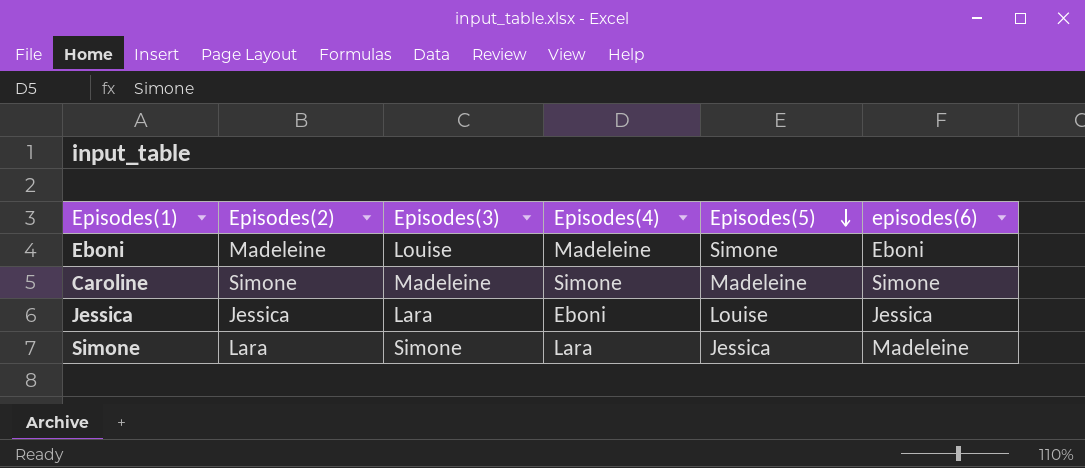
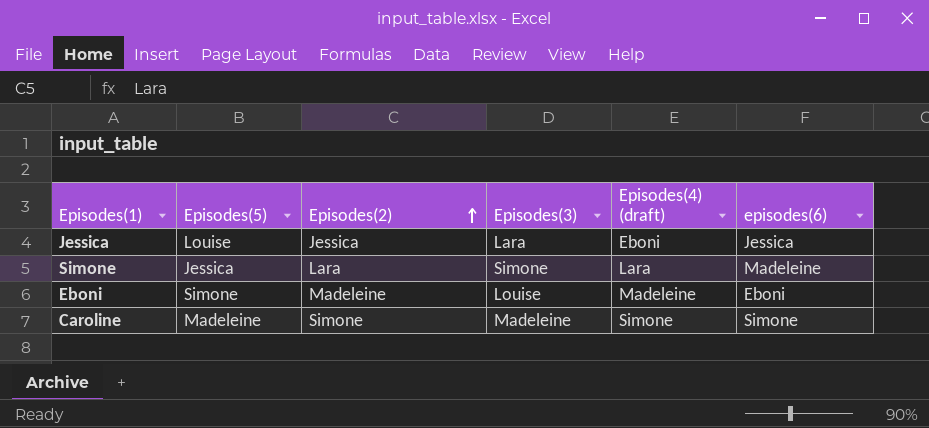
row order: Episodes(5) descending -> Episodes(2) ascending
column Episodes(5) | position: 5 -> 2
column name: Episodes(4) -> Episodes(4) (draft)

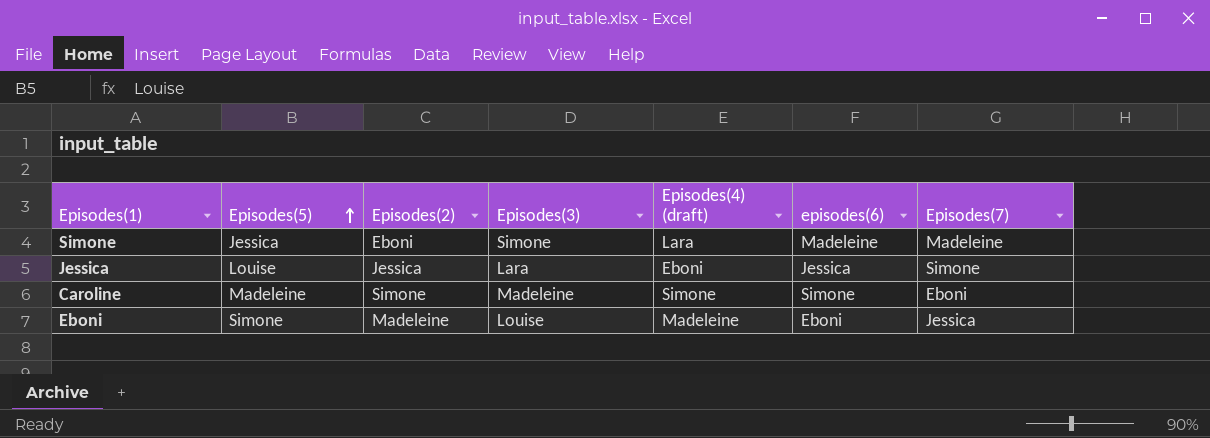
row order: Episodes(2) ascending -> Episodes(5) ascending
column Episodes(7) | position: none -> 7
Simone | Episodes(2): Lara -> Eboni

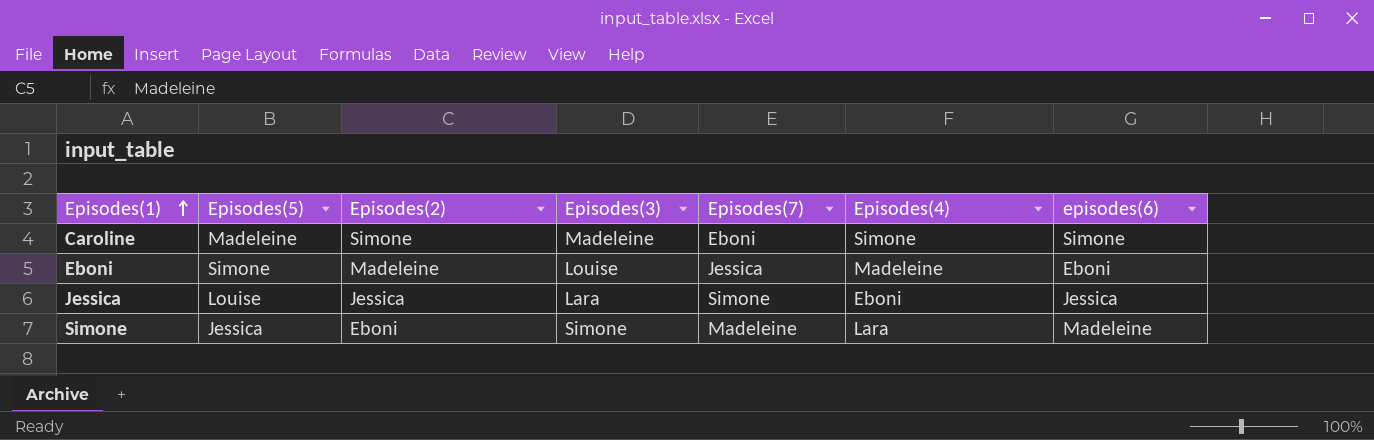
row order: Episodes(5) ascending -> Episodes(1) ascending
column Episodes(7) | position: 7 -> 5
column name: Episodes(4) (draft) -> Episodes(4)

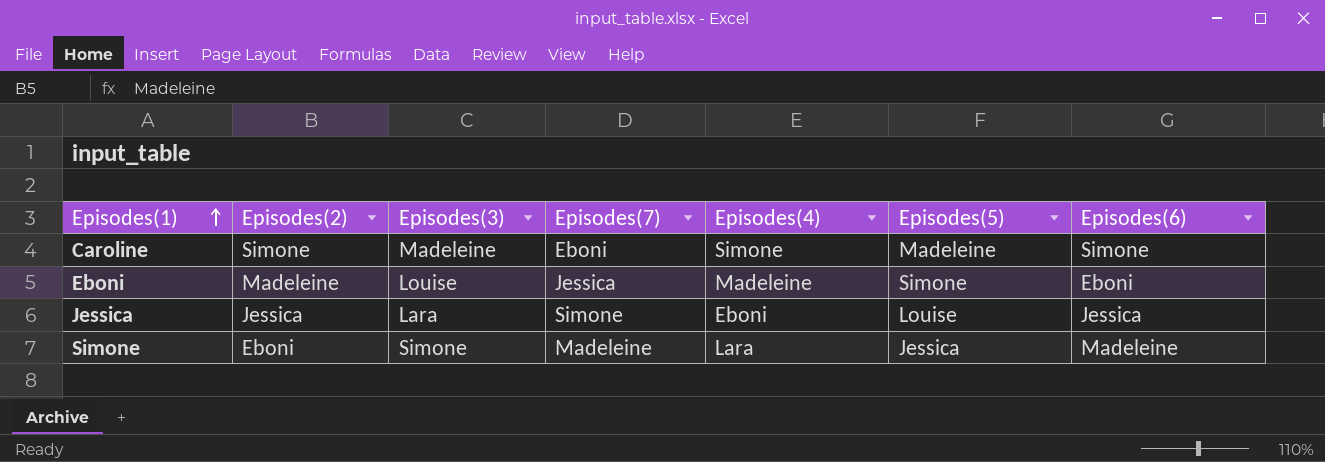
column Episodes(5) | position: 2 -> 6
column name: episodes(6) -> Episodes(6)

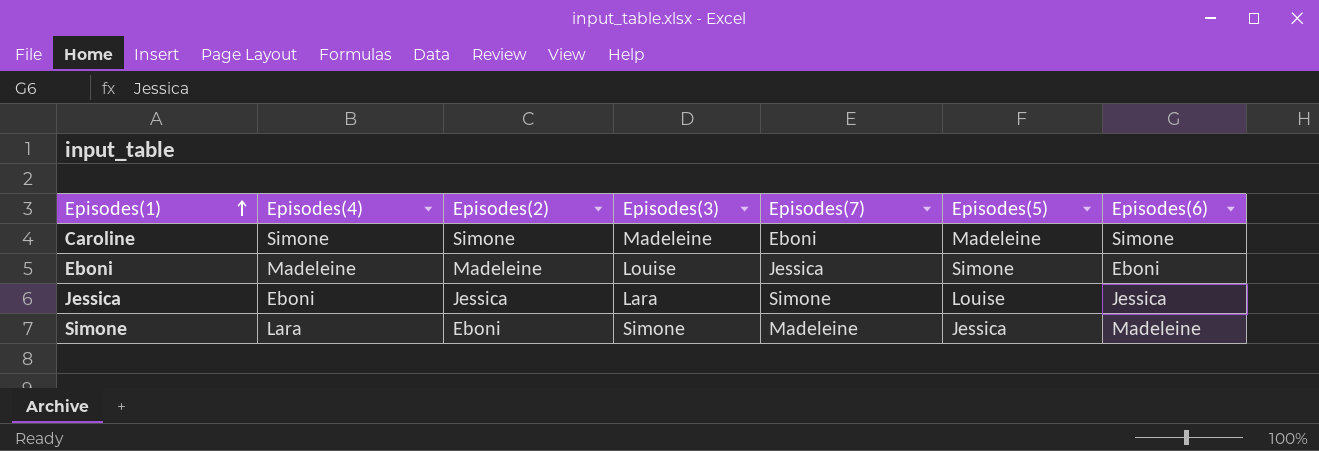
column Episodes(4) | position: 5 -> 2

